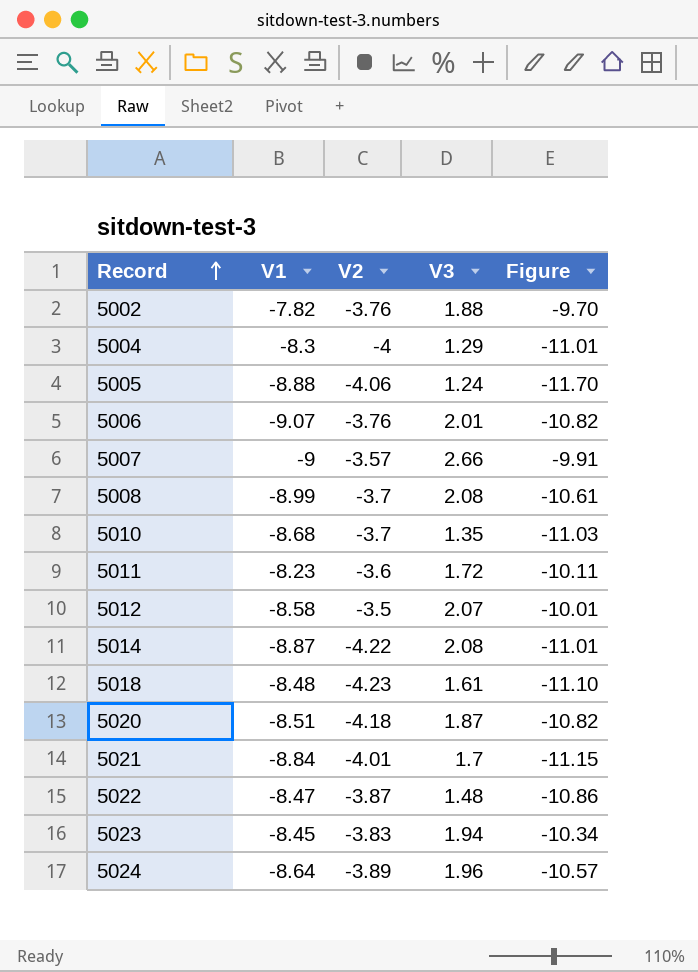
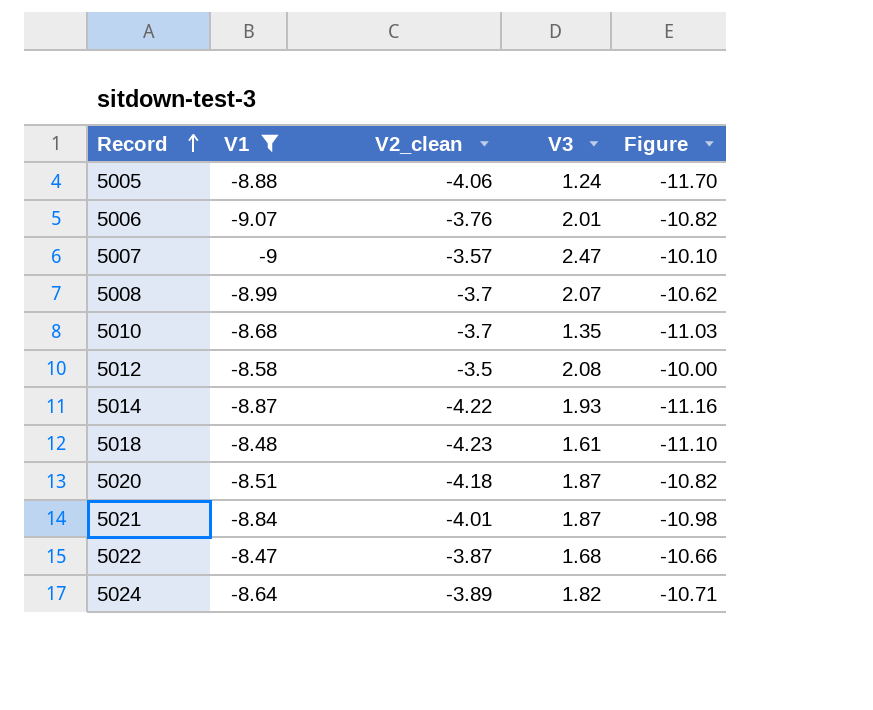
filter: none -> V1 <= -8.47
column name: V2 -> V2_clean
5007 | V3: 2.66 -> 2.47
5007 | Figure: -9.91 -> -10.10
5008 | V3: 2.08 -> 2.07
5008 | Figure: -10.61 -> -10.62
5012 | V3: 2.07 -> 2.08
5012 | Figure: -10.01 -> -10.00
5014 | V3: 2.08 -> 1.93
5014 | Figure: -11.01 -> -11.16
5021 | V3: 1.7 -> 1.87
5021 | Figure: -11.15 -> -10.98
5022 | V3: 1.48 -> 1.68
5022 | Figure: -10.86 -> -10.66
5024 | V3: 1.96 -> 1.82
5024 | Figure: -10.57 -> -10.71

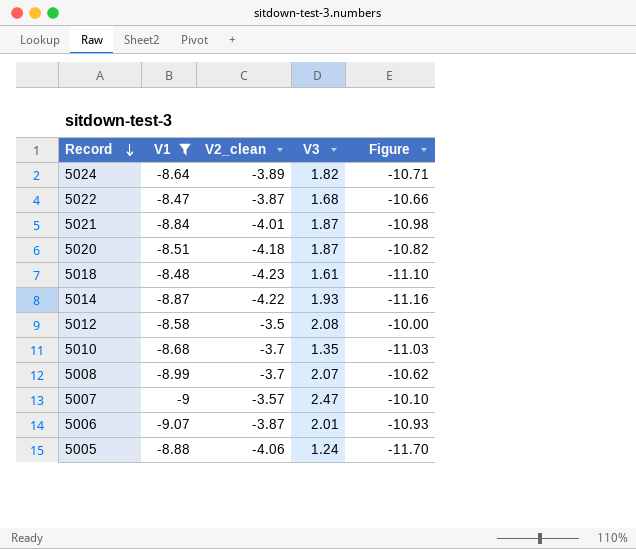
row order: Record ascending -> Record descending
5006 | V2_clean: -3.76 -> -3.87
5006 | Figure: -10.82 -> -10.93

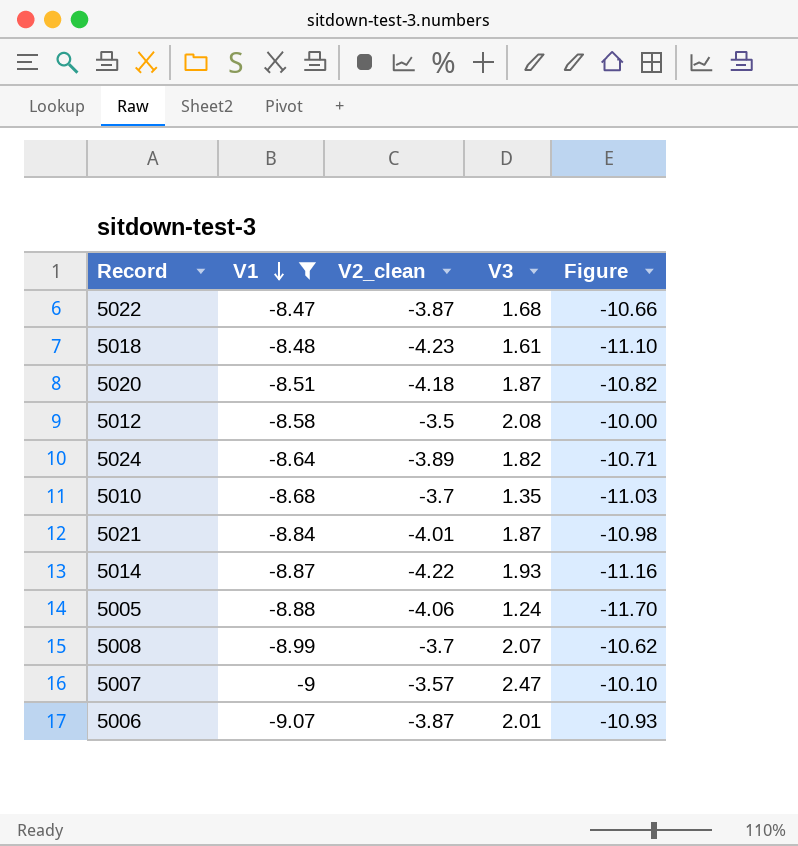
row order: Record descending -> V1 descending

